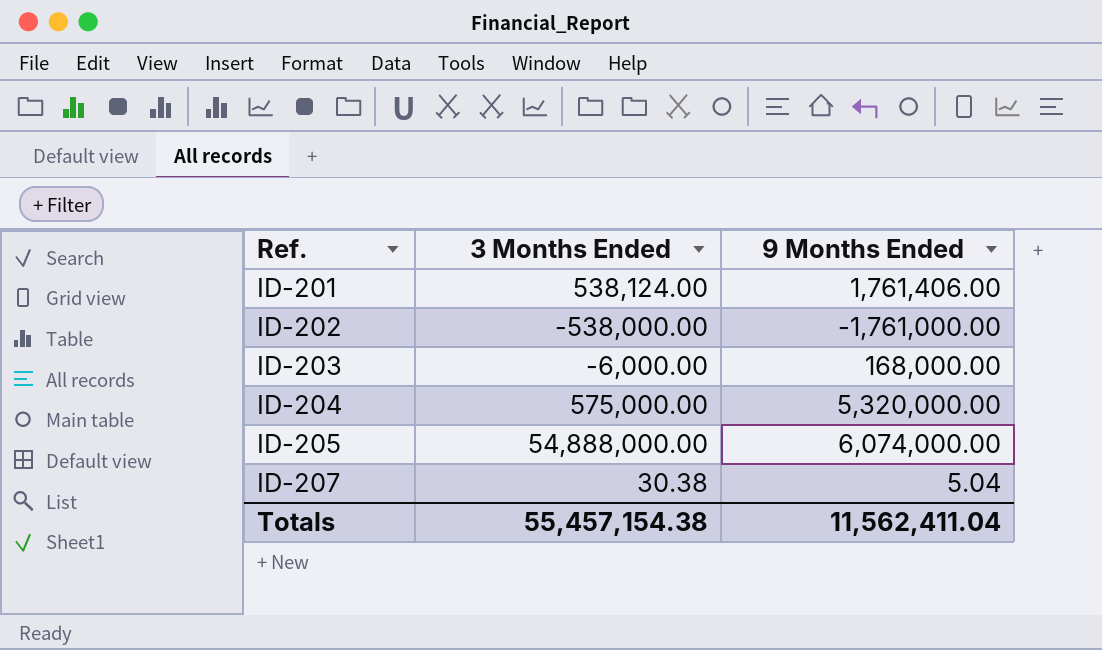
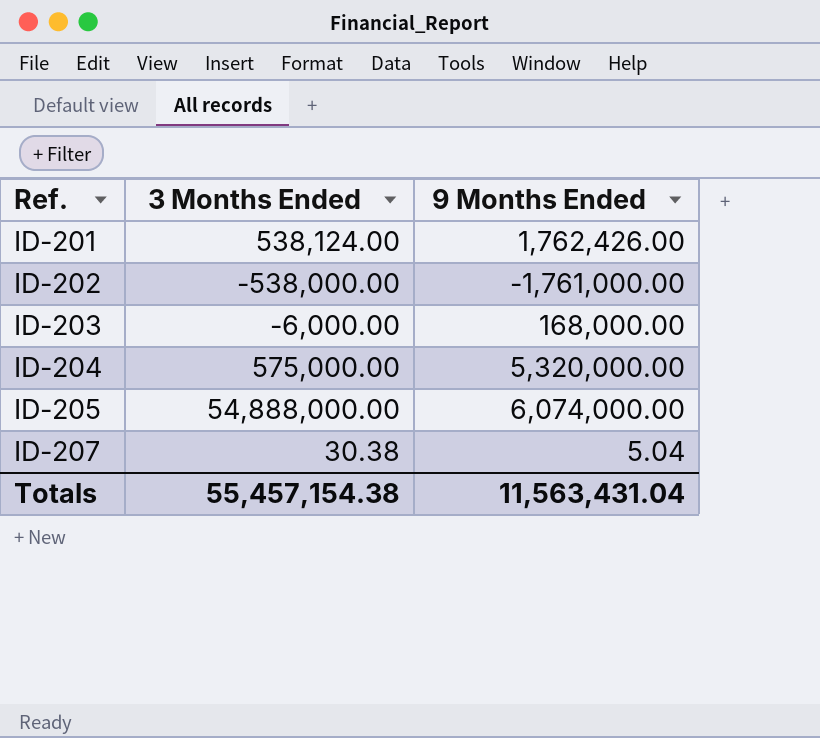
ID-201 | 9 Months Ended: 1,761,406.00 -> 1,762,426.00
Totals | 9 Months Ended: 11,562,411.04 -> 11,563,431.04

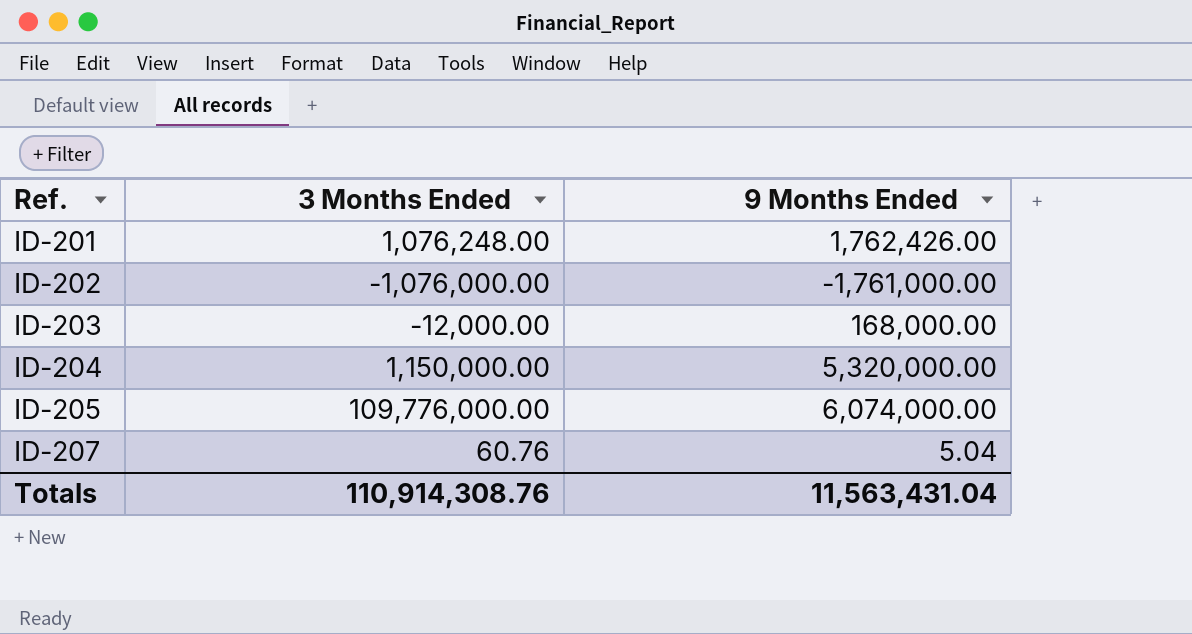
ID-201 | 3 Months Ended: 538,124.00 -> 1,076,248.00
ID-202 | 3 Months Ended: -538,000.00 -> -1,076,000.00
ID-203 | 3 Months Ended: -6,000.00 -> -12,000.00
ID-204 | 3 Months Ended: 575,000.00 -> 1,150,000.00
ID-205 | 3 Months Ended: 54,888,000.00 -> 109,776,000.00
ID-207 | 3 Months Ended: 30.38 -> 60.76
Totals | 3 Months Ended: 55,457,154.38 -> 110,914,308.76

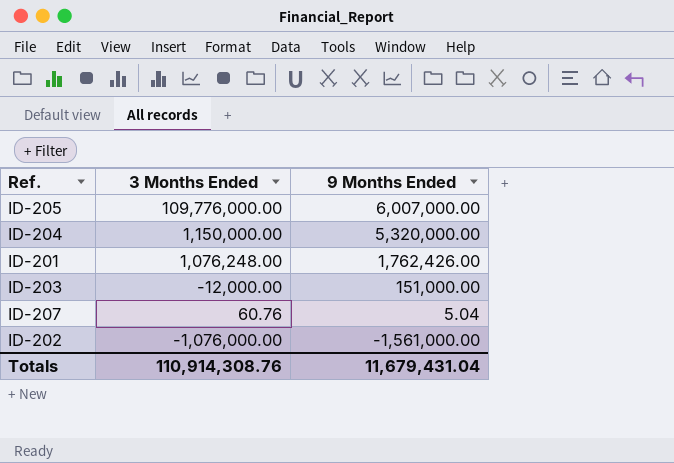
row order: Ref. ascending -> 9 Months Ended descending
ID-205 | 9 Months Ended: 6,074,000.00 -> 6,007,000.00
ID-203 | 9 Months Ended: 168,000.00 -> 151,000.00
ID-202 | 9 Months Ended: -1,761,000.00 -> -1,561,000.00
Totals | 9 Months Ended: 11,563,431.04 -> 11,679,431.04

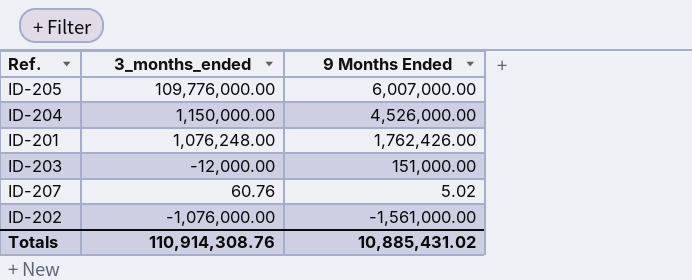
column name: 3 Months Ended -> 3_months_ended
ID-204 | 9 Months Ended: 5,320,000.00 -> 4,526,000.00
ID-207 | 9 Months Ended: 5.04 -> 5.02
Totals | 9 Months Ended: 11,679,431.04 -> 10,885,431.02

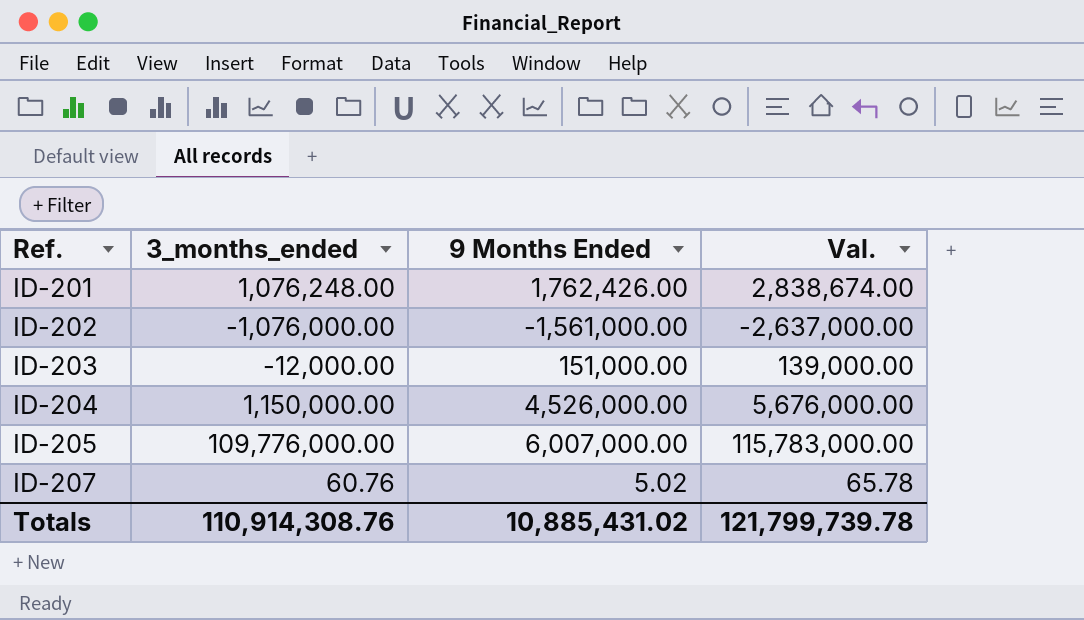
row order: 9 Months Ended descending -> Ref. ascending
column Val. | formula: none -> [3_months_ended] + [9 Months Ended]

